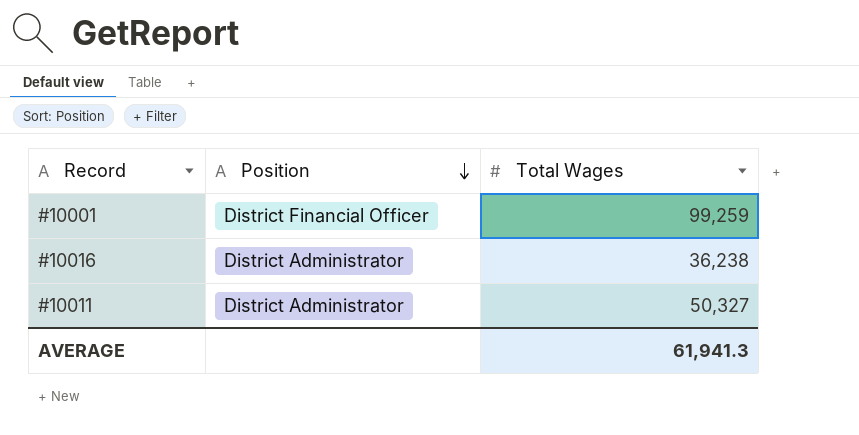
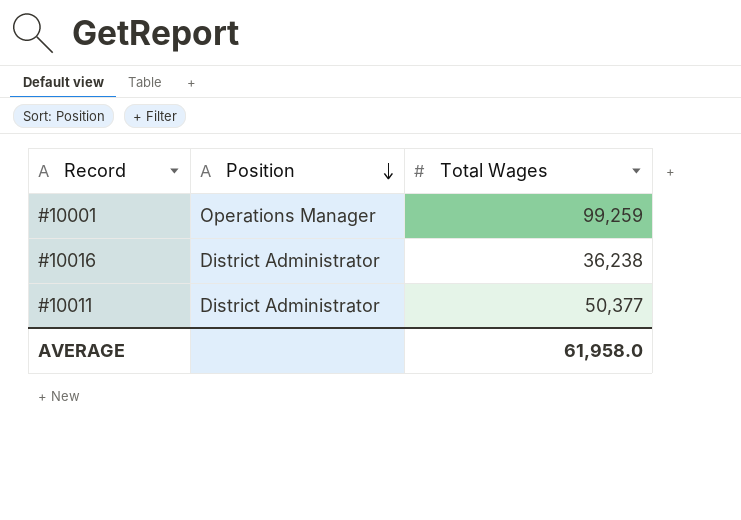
#10001 | Position: District Financial Officer -> Operations Manager
#10011 | Total Wages: 50,327 -> 50,377
AVERAGE | Total Wages: 61,941.3 -> 61,958.0

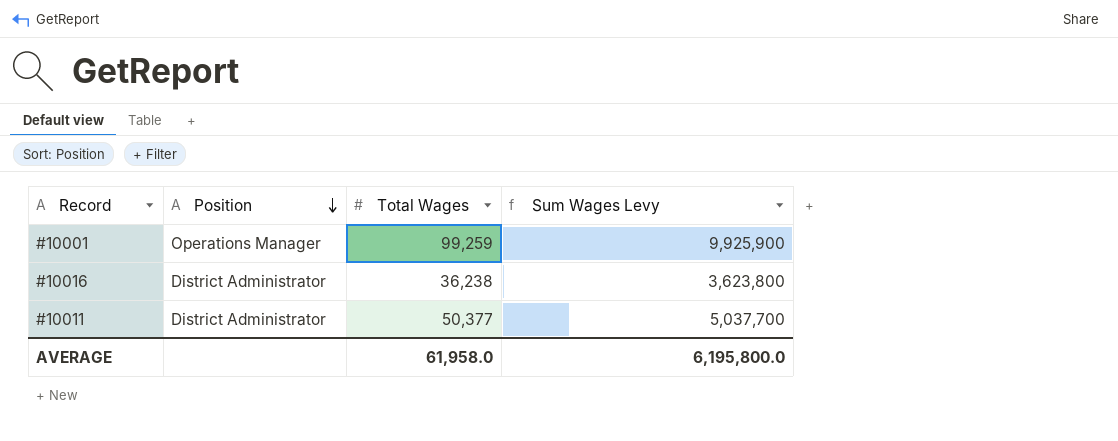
column Sum Wages Levy | formula: none -> [Total Wages] * 100

